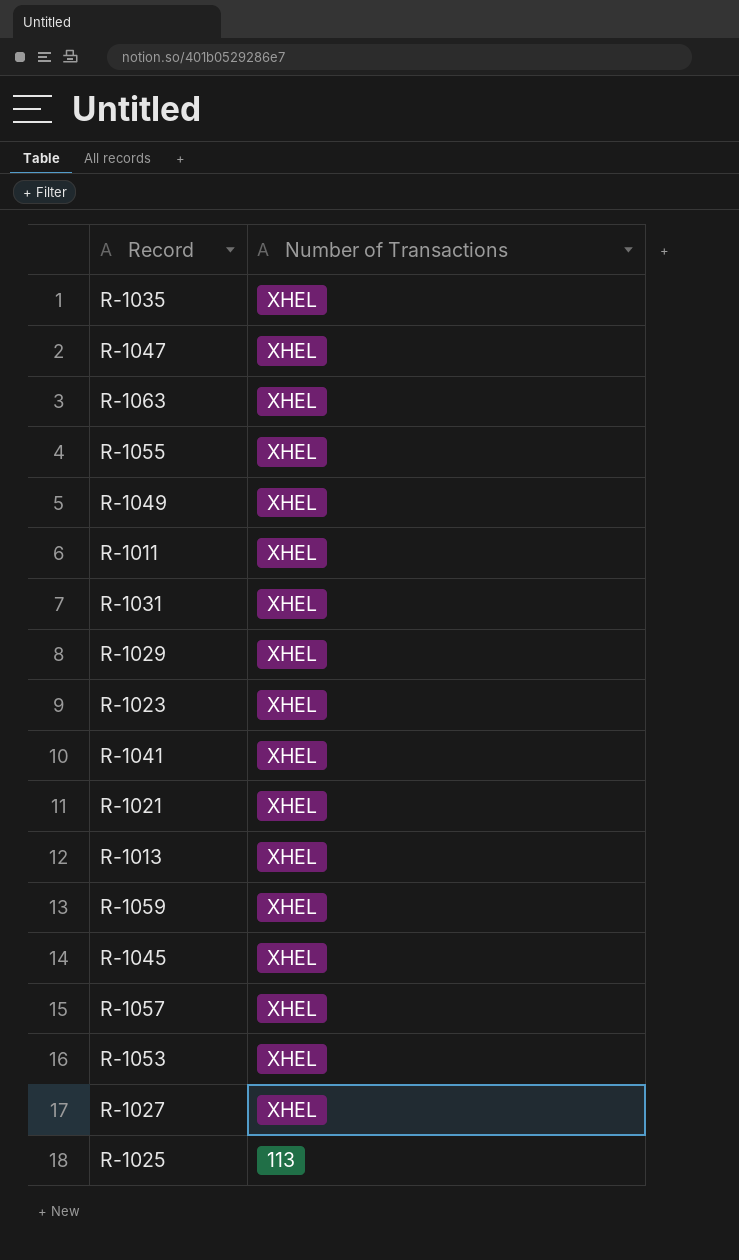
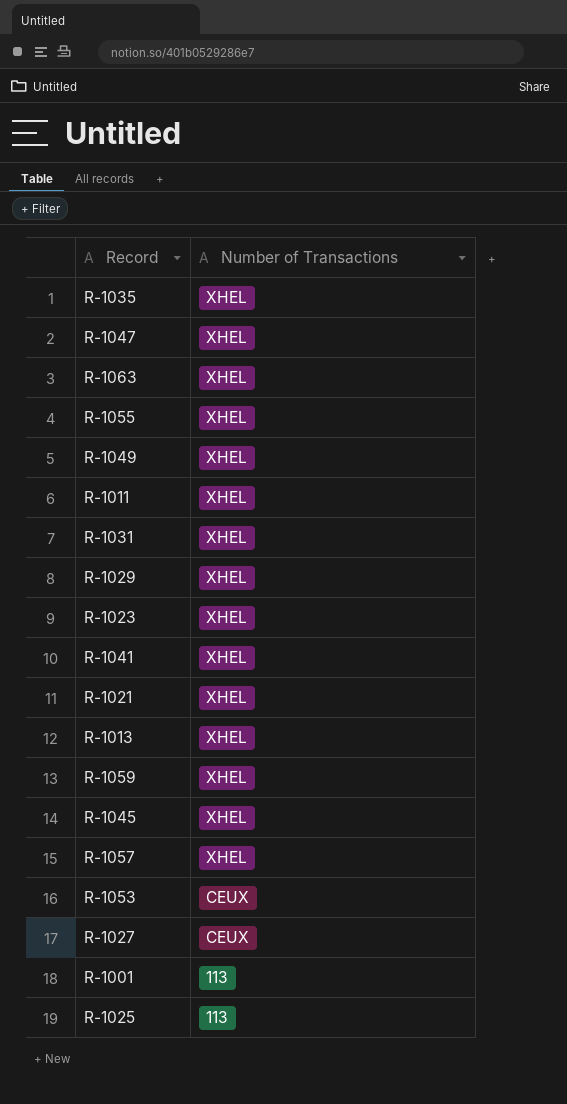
R-1053 | Number of Transactions: XHEL -> CEUX
R-1027 | Number of Transactions: XHEL -> CEUX
row R-1001: none -> 113

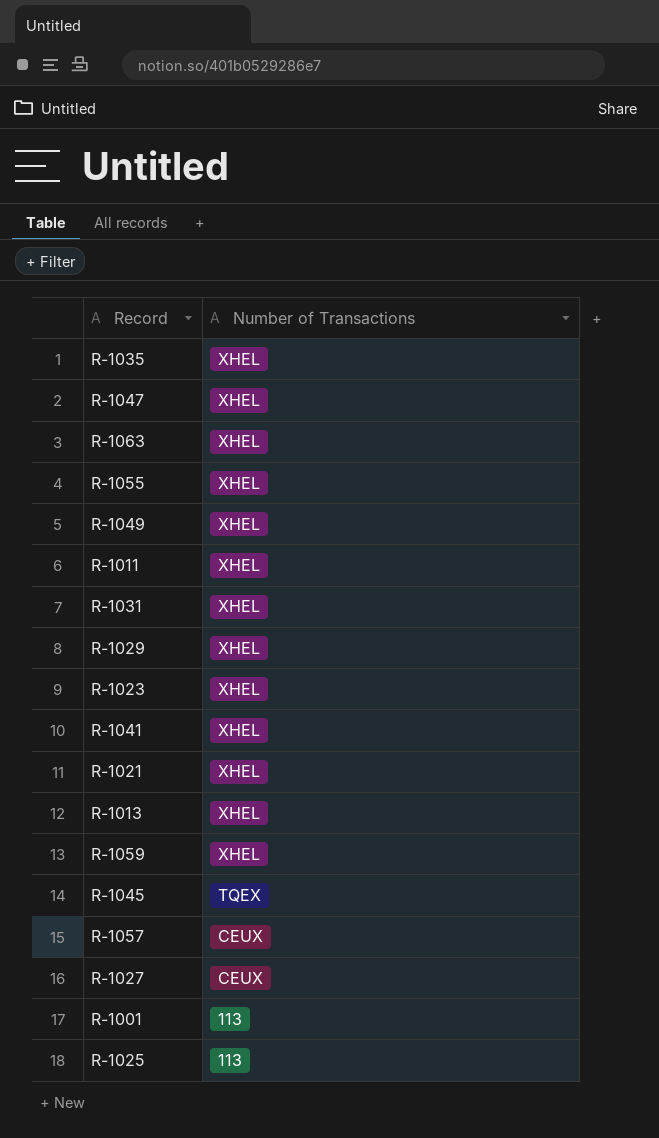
row R-1053: CEUX -> none
R-1045 | Number of Transactions: XHEL -> TQEX
R-1057 | Number of Transactions: XHEL -> CEUX

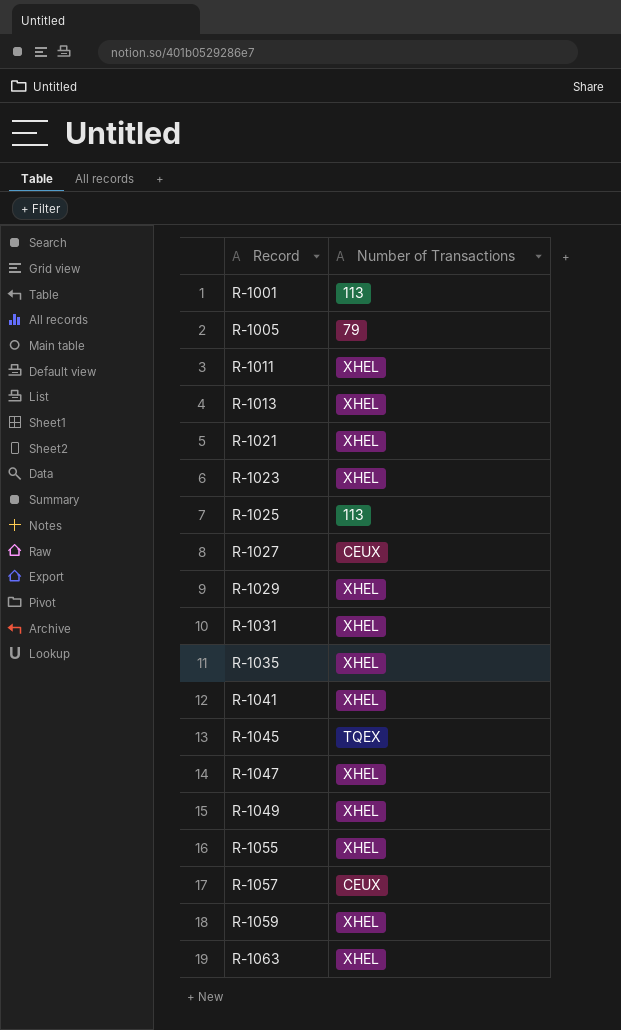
row order: Number of Transactions descending -> Record ascending
row R-1005: none -> 79

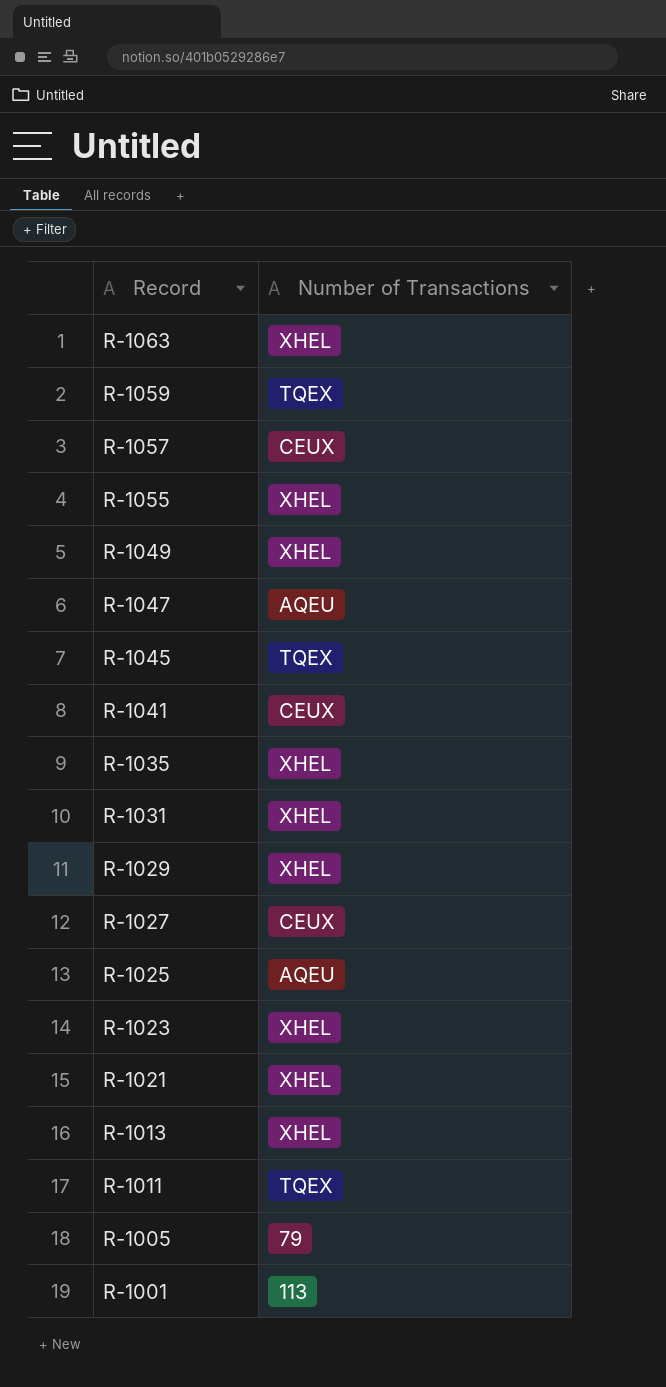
row order: Record ascending -> Record descending
R-1059 | Number of Transactions: XHEL -> TQEX
R-1047 | Number of Transactions: XHEL -> AQEU
R-1041 | Number of Transactions: XHEL -> CEUX
R-1025 | Number of Transactions: 113 -> AQEU
R-1011 | Number of Transactions: XHEL -> TQEX

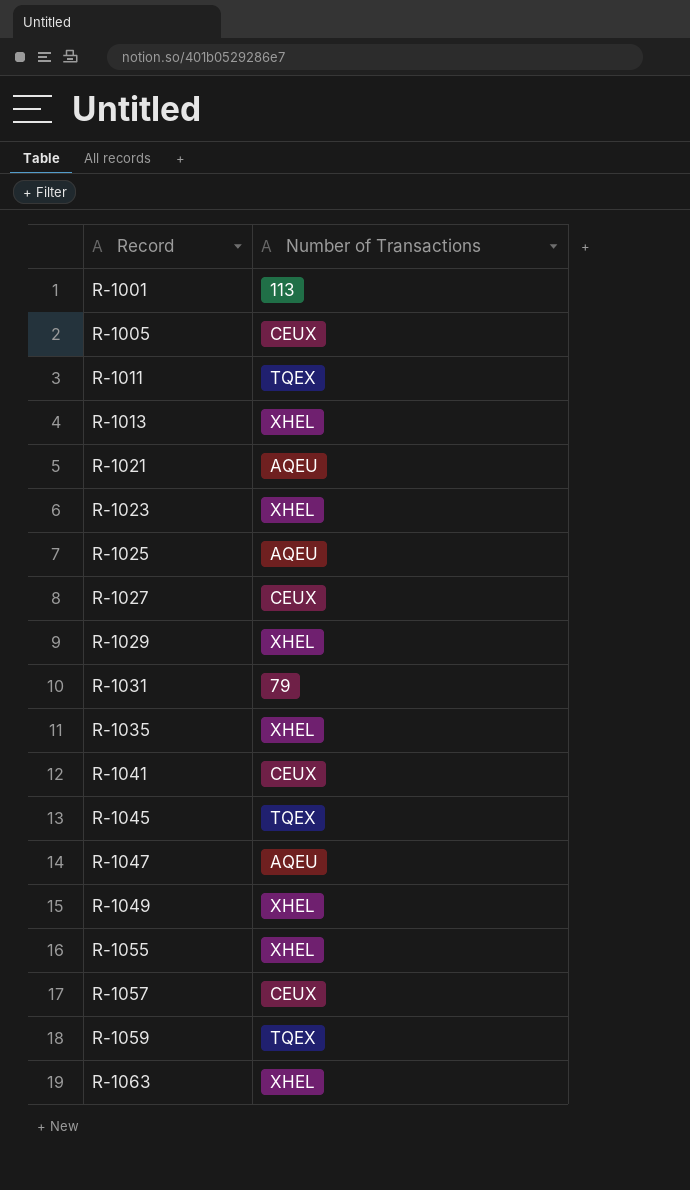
row order: Record descending -> Record ascending
R-1005 | Number of Transactions: 79 -> CEUX
R-1021 | Number of Transactions: XHEL -> AQEU
R-1031 | Number of Transactions: XHEL -> 79

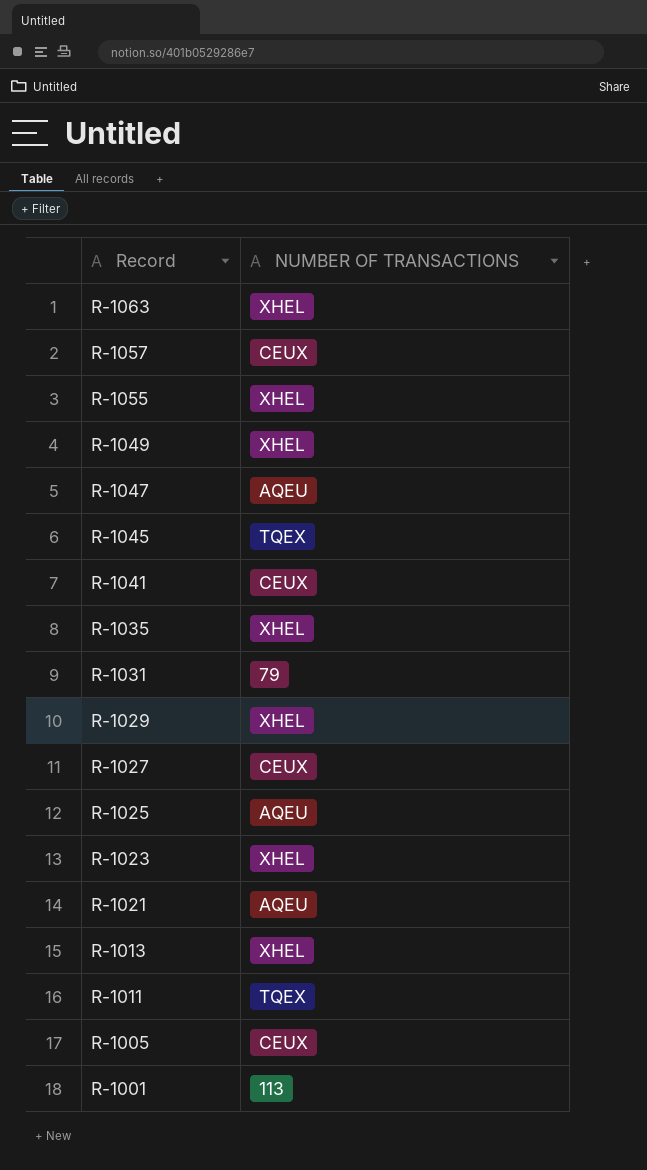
row order: Record ascending -> Record descending
column name: Number of Transactions -> NUMBER OF TRANSACTIONS
row R-1059: TQEX -> none

